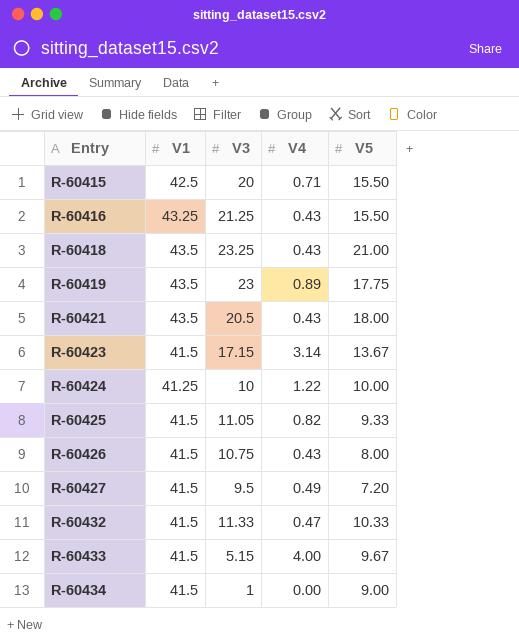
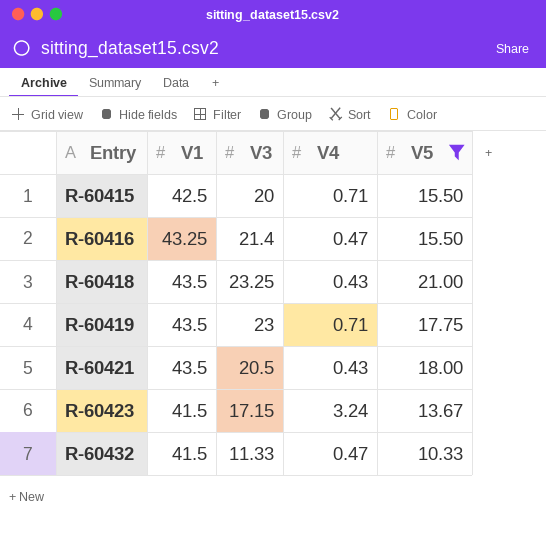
filter: none -> V5 >= 10.33
R-60416 | V3: 21.25 -> 21.4
R-60416 | V4: 0.43 -> 0.47
R-60419 | V4: 0.89 -> 0.71
R-60423 | V4: 3.14 -> 3.24

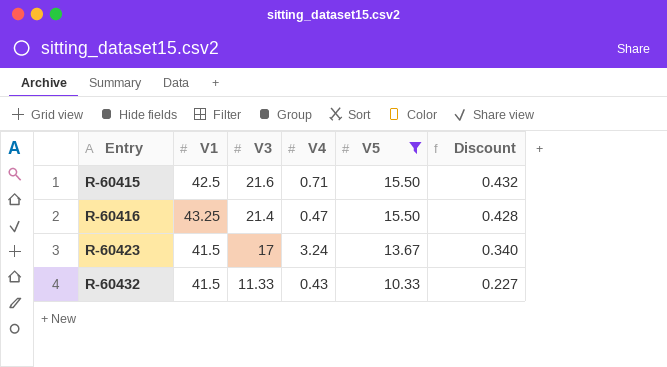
column Discount | formula: none -> [V3] * 0.02
row R-60418: 43.5 | 23.25 | 0.43 | 21.00 -> none
row R-60419: 43.5 | 23 | 0.71 | 17.75 -> none
row R-60421: 43.5 | 20.5 | 0.43 | 18.00 -> none
R-60415 | V3: 20 -> 21.6
R-60423 | V3: 17.15 -> 17
R-60432 | V4: 0.47 -> 0.43

